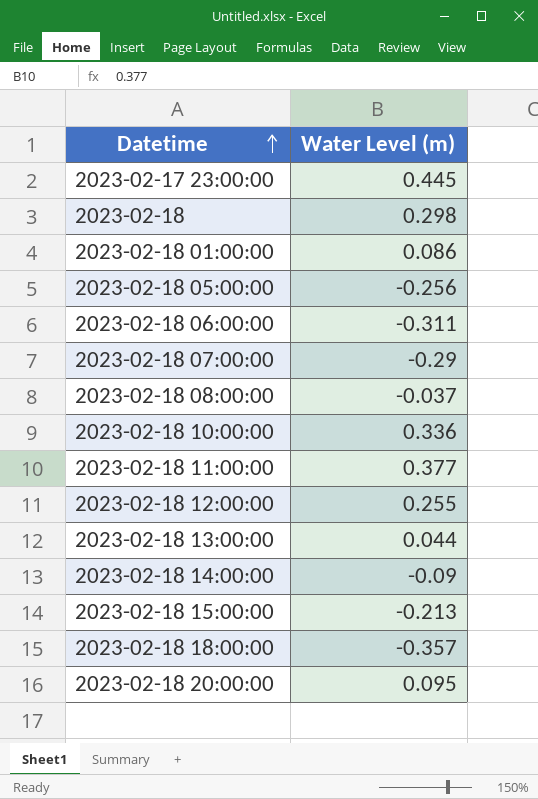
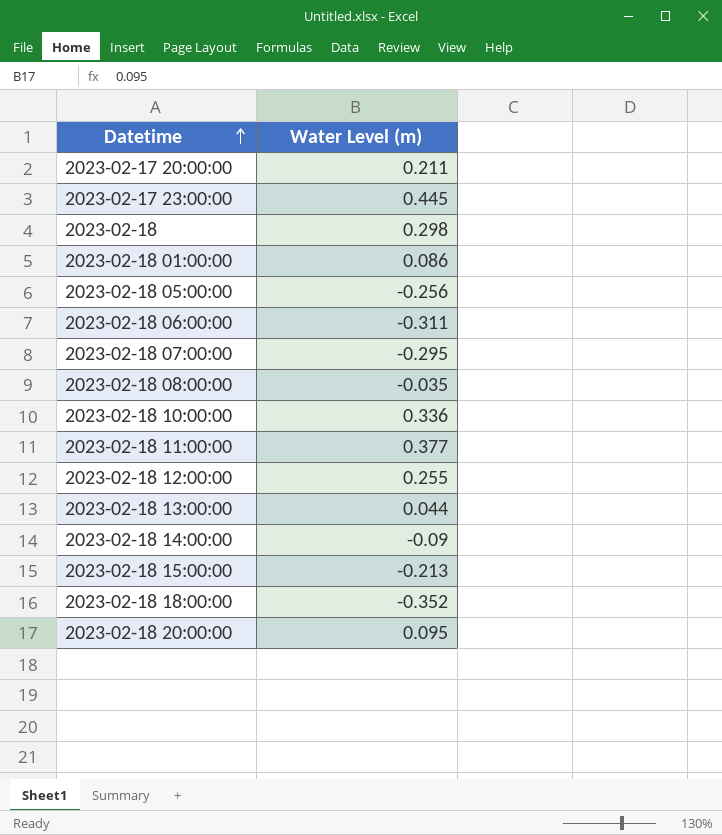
row 2023-02-17 20:00:00: none -> 0.211
2023-02-18 07:00:00 | Water Level (m): -0.29 -> -0.295
2023-02-18 08:00:00 | Water Level (m): -0.037 -> -0.035
2023-02-18 18:00:00 | Water Level (m): -0.357 -> -0.352

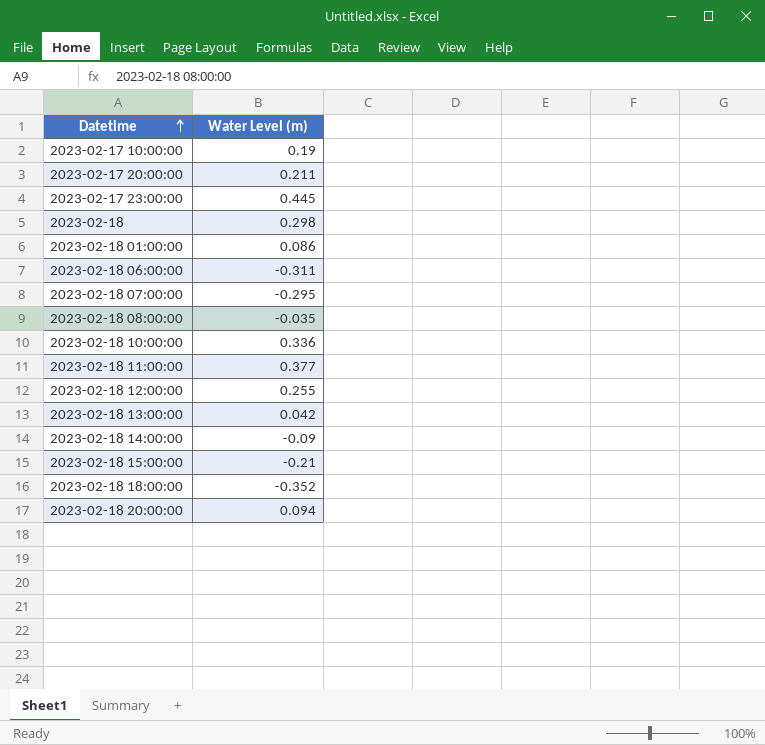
row 2023-02-18 05:00:00: -0.256 -> none
row 2023-02-17 10:00:00: none -> 0.19
2023-02-18 13:00:00 | Water Level (m): 0.044 -> 0.042
2023-02-18 15:00:00 | Water Level (m): -0.213 -> -0.21
2023-02-18 20:00:00 | Water Level (m): 0.095 -> 0.094

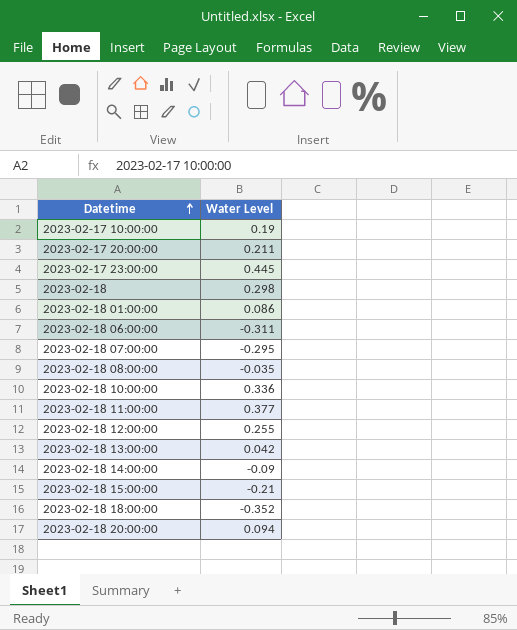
column name: Water Level (m) -> Water Level

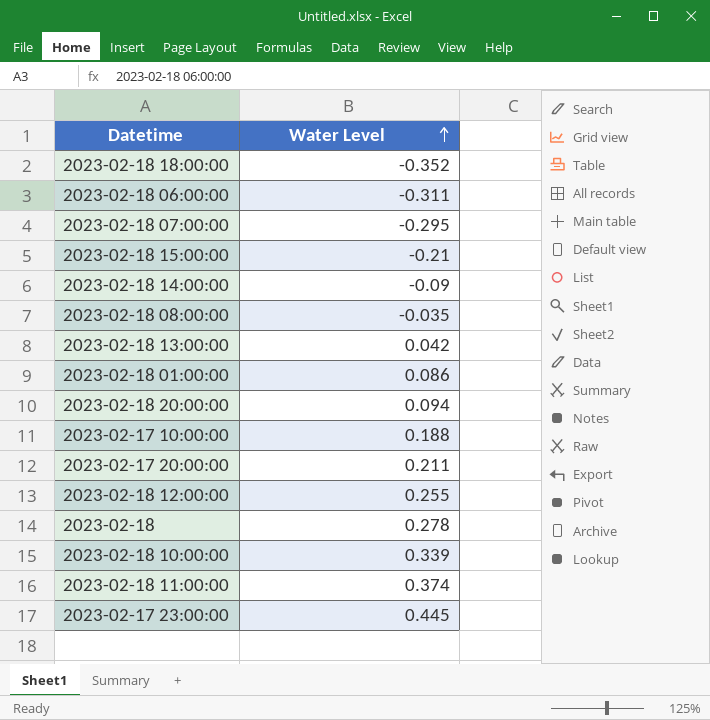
row order: Datetime ascending -> Water Level ascending
2023-02-17 10:00:00 | Water Level: 0.19 -> 0.188
2023-02-18 | Water Level: 0.298 -> 0.278
2023-02-18 10:00:00 | Water Level: 0.336 -> 0.339
2023-02-18 11:00:00 | Water Level: 0.377 -> 0.374

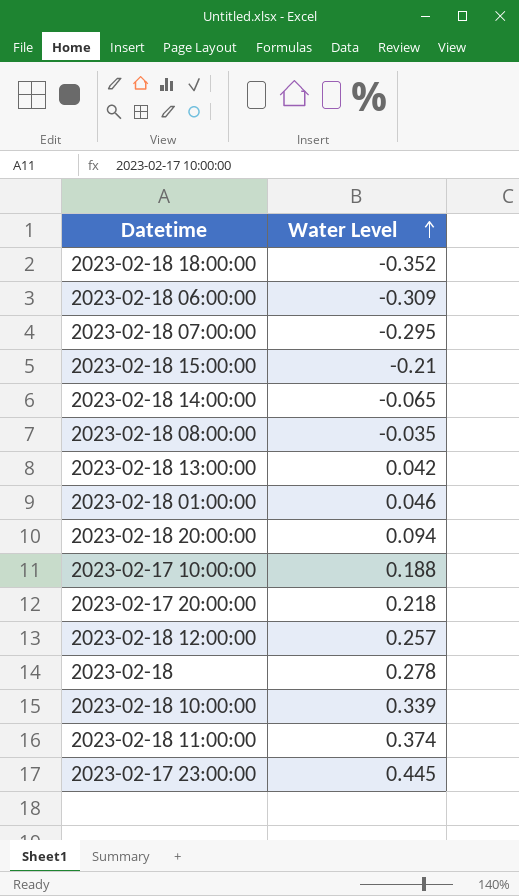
2023-02-18 06:00:00 | Water Level: -0.311 -> -0.309
2023-02-18 14:00:00 | Water Level: -0.09 -> -0.065
2023-02-18 01:00:00 | Water Level: 0.086 -> 0.046
2023-02-17 20:00:00 | Water Level: 0.211 -> 0.218
2023-02-18 12:00:00 | Water Level: 0.255 -> 0.257

